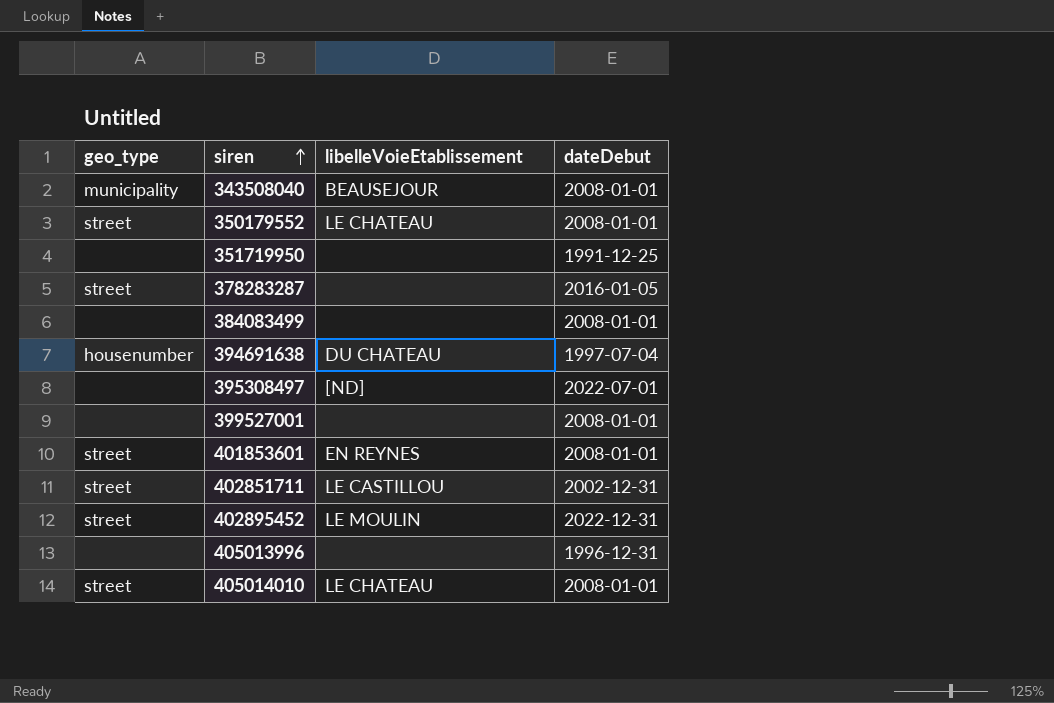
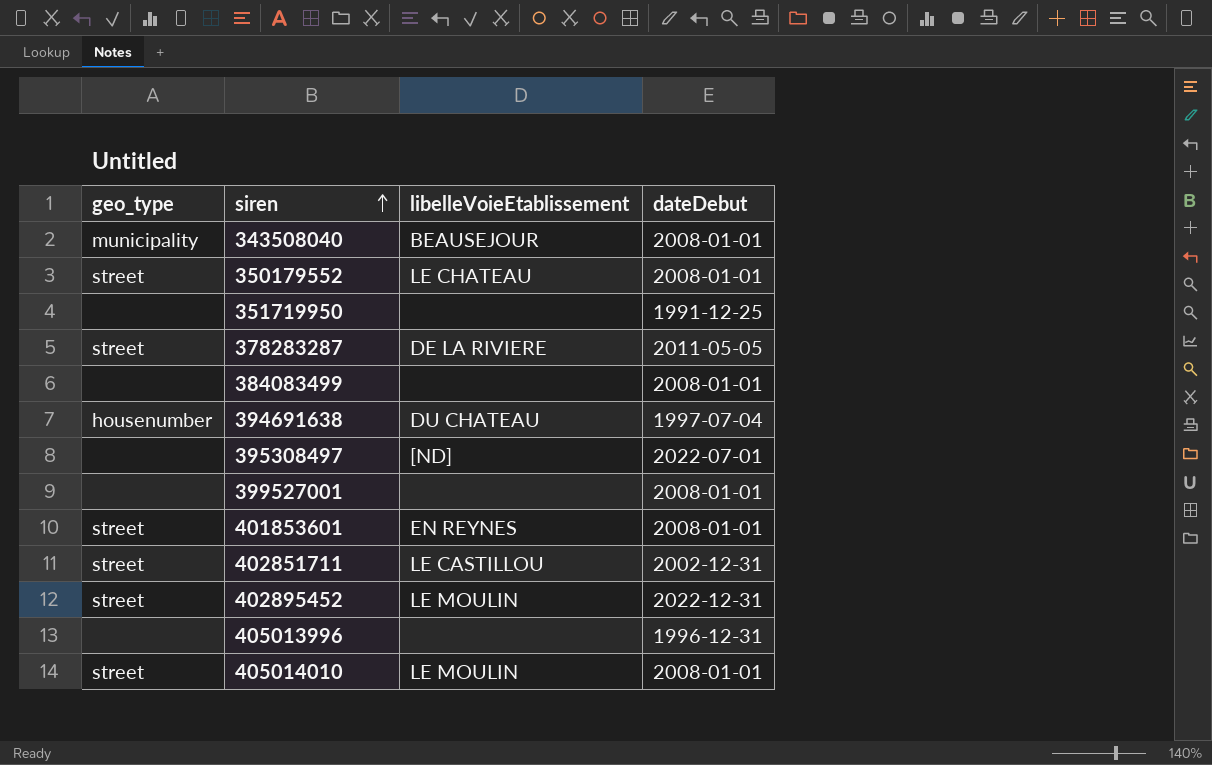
378283287 | libelleVoieEtablissement: none -> DE LA RIVIERE
378283287 | dateDebut: 2016-01-05 -> 2011-05-05
405014010 | libelleVoieEtablissement: LE CHATEAU -> LE MOULIN

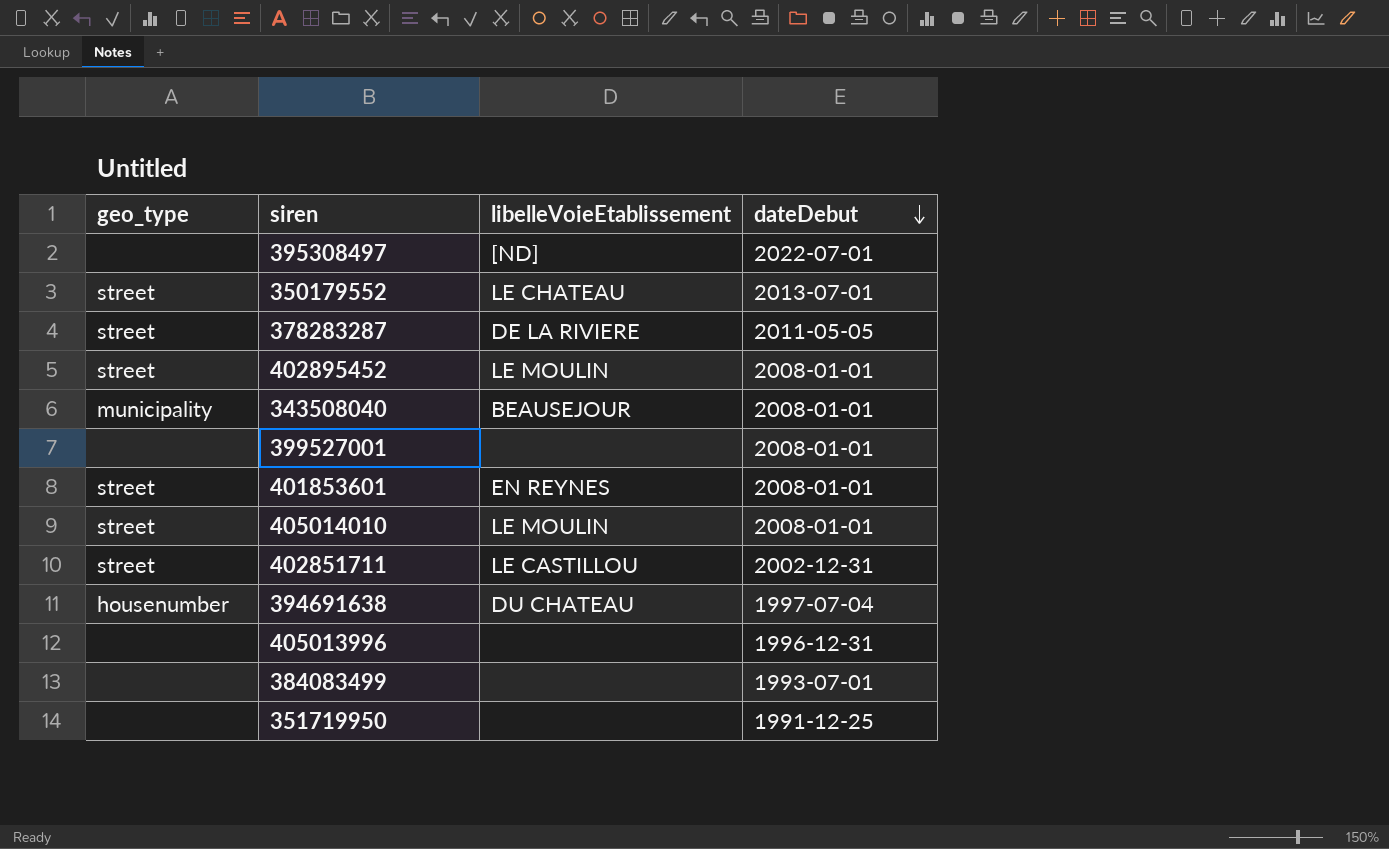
row order: siren ascending -> dateDebut descending
350179552 | dateDebut: 2008-01-01 -> 2013-07-01
402895452 | dateDebut: 2022-12-31 -> 2008-01-01
384083499 | dateDebut: 2008-01-01 -> 1993-07-01

